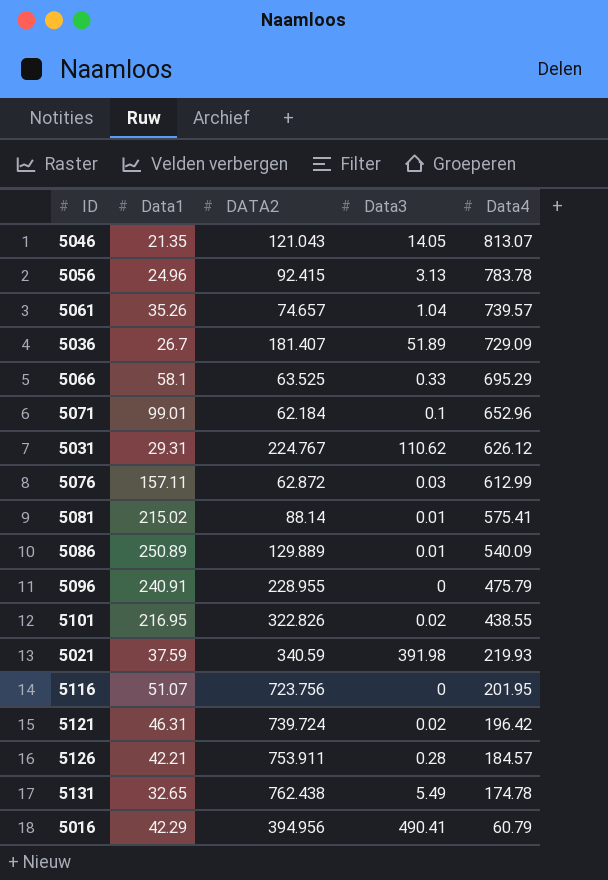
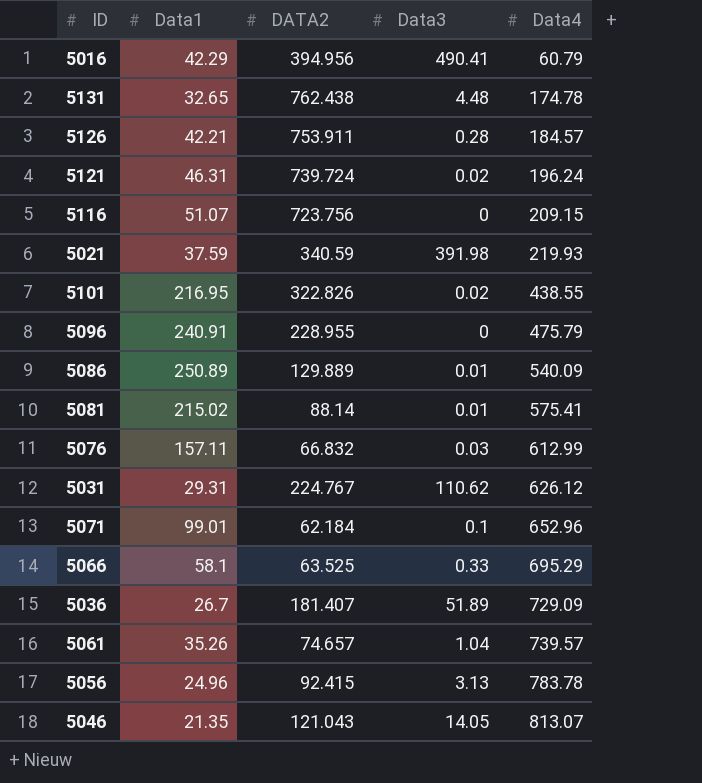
row order: Data4 descending -> Data4 ascending
5131 | Data3: 5.49 -> 4.48
5121 | Data4: 196.42 -> 196.24
5116 | Data4: 201.95 -> 209.15
5076 | DATA2: 62.872 -> 66.832

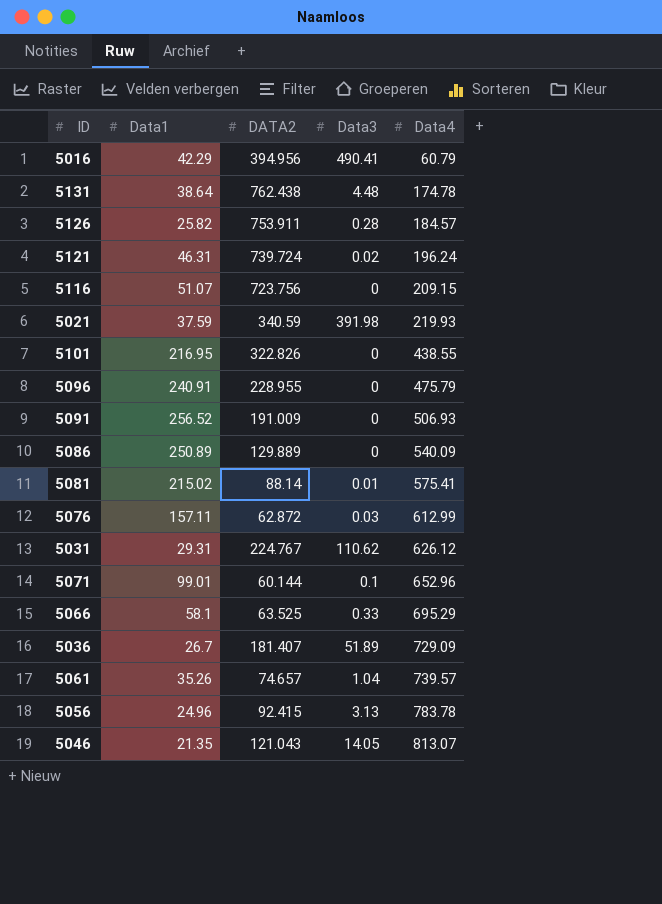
5131 | Data1: 32.65 -> 38.64
5126 | Data1: 42.21 -> 25.82
5101 | Data3: 0.02 -> 0
row 5091: none -> 256.52 | 191.009 | 0 | 506.93
5086 | Data3: 0.01 -> 0
5076 | DATA2: 66.832 -> 62.872
5071 | DATA2: 62.184 -> 60.144

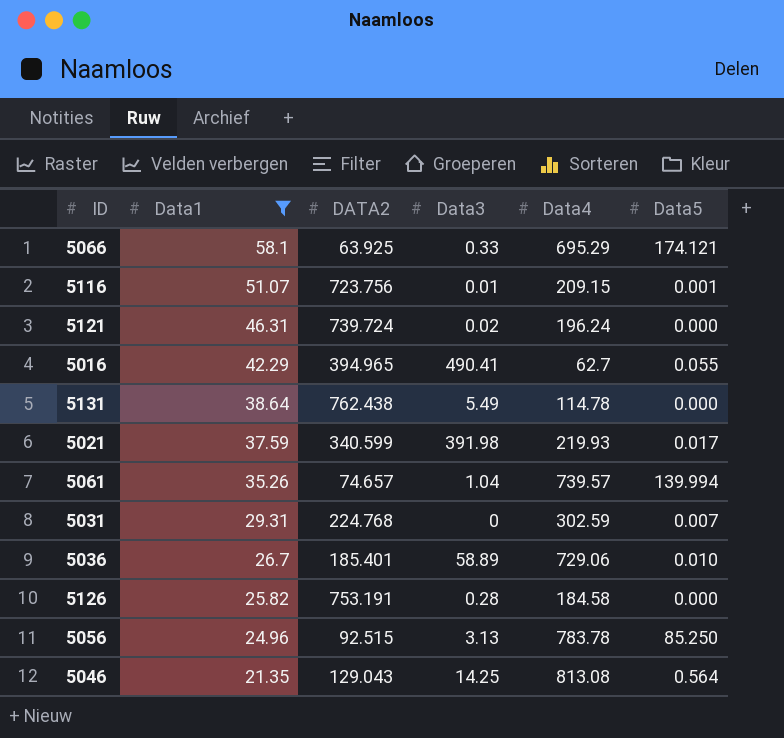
filter: none -> Data1 <= 58.1
row order: Data4 ascending -> Data1 descending
column Data5 | position: none -> 6
5066 | DATA2: 63.525 -> 63.925
5116 | Data3: 0 -> 0.01
5016 | DATA2: 394.956 -> 394.965
5016 | Data4: 60.79 -> 62.7
5131 | Data3: 4.48 -> 5.49
5131 | Data4: 174.78 -> 114.78
5021 | DATA2: 340.59 -> 340.599
5031 | DATA2: 224.767 -> 224.768
5031 | Data3: 110.62 -> 0
5031 | Data4: 626.12 -> 302.59
5036 | DATA2: 181.407 -> 185.401
5036 | Data3: 51.89 -> 58.89
5036 | Data4: 729.09 -> 729.06
5126 | DATA2: 753.911 -> 753.191
5126 | Data4: 184.57 -> 184.58
5056 | DATA2: 92.415 -> 92.515
5046 | DATA2: 121.043 -> 129.043
5046 | Data3: 14.05 -> 14.25
5046 | Data4: 813.07 -> 813.08

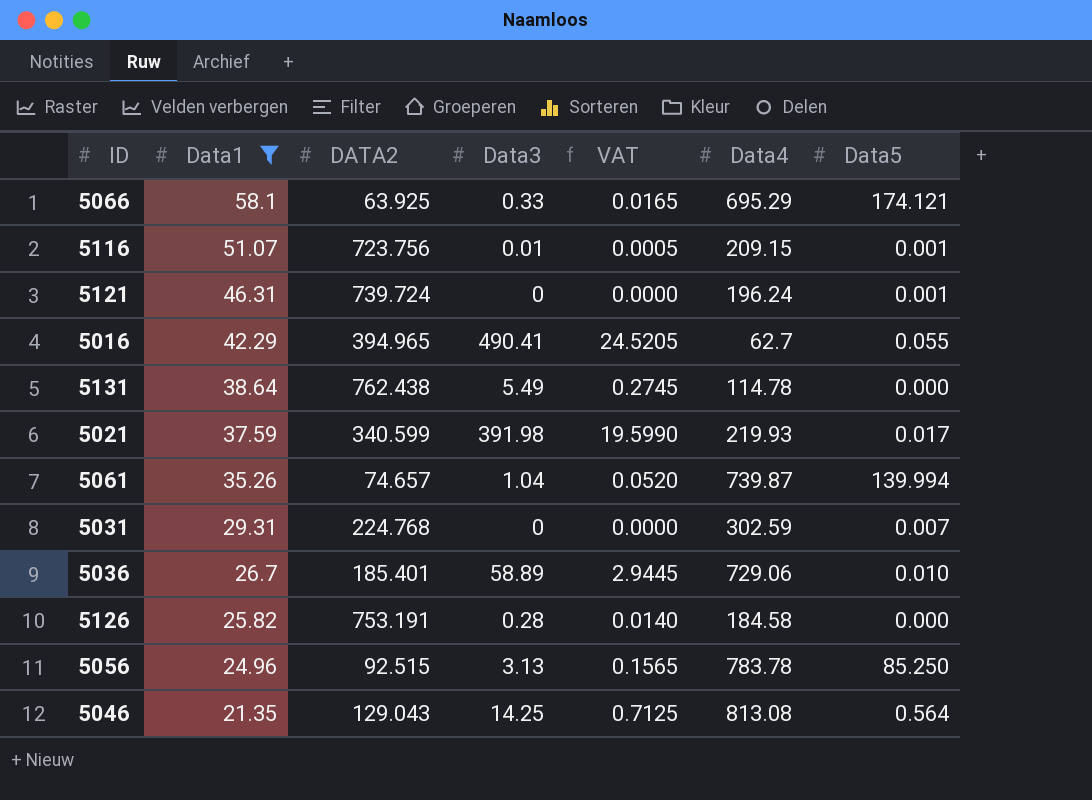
column VAT | formula: none -> [Data3] * 0.05
5121 | Data3: 0.02 -> 0
5121 | Data5: 0.000 -> 0.001
5061 | Data4: 739.57 -> 739.87

